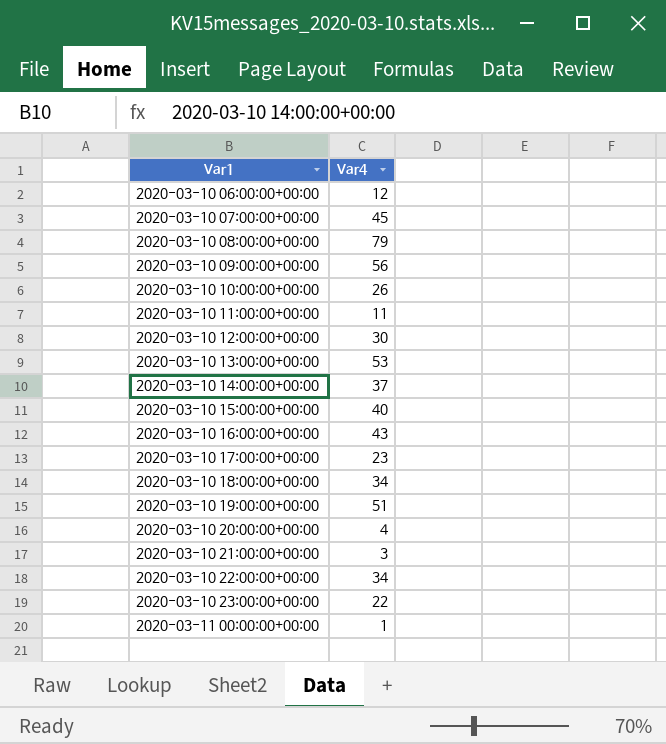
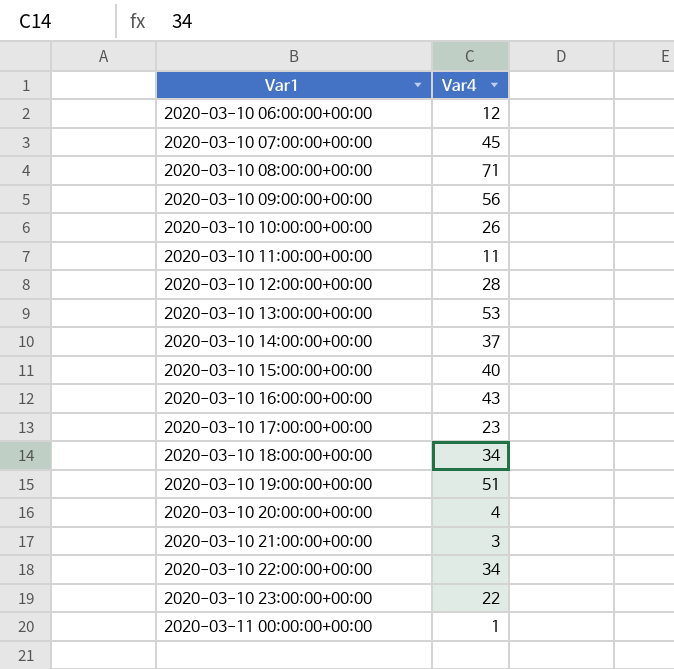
2020-03-10 08:00:00+00:00 | Var4: 79 -> 71
2020-03-10 12:00:00+00:00 | Var4: 30 -> 28

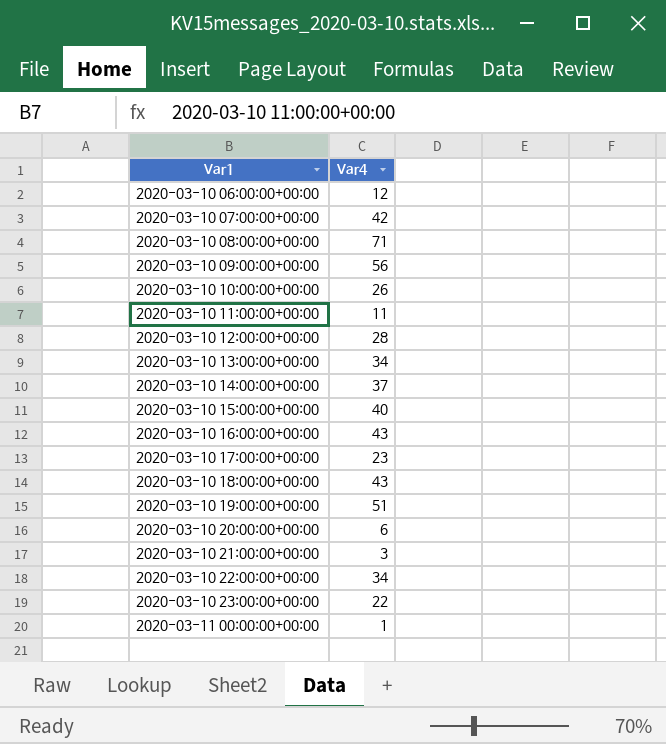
2020-03-10 07:00:00+00:00 | Var4: 45 -> 42
2020-03-10 13:00:00+00:00 | Var4: 53 -> 34
2020-03-10 18:00:00+00:00 | Var4: 34 -> 43
2020-03-10 20:00:00+00:00 | Var4: 4 -> 6

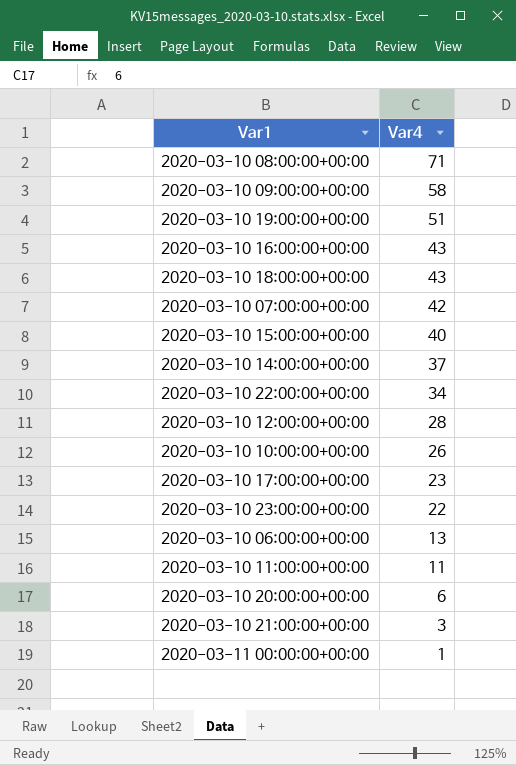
row order: Var1 ascending -> Var4 descending
row 2020-03-10 13:00:00+00:00: 34 -> none
2020-03-10 09:00:00+00:00 | Var4: 56 -> 58
2020-03-10 06:00:00+00:00 | Var4: 12 -> 13

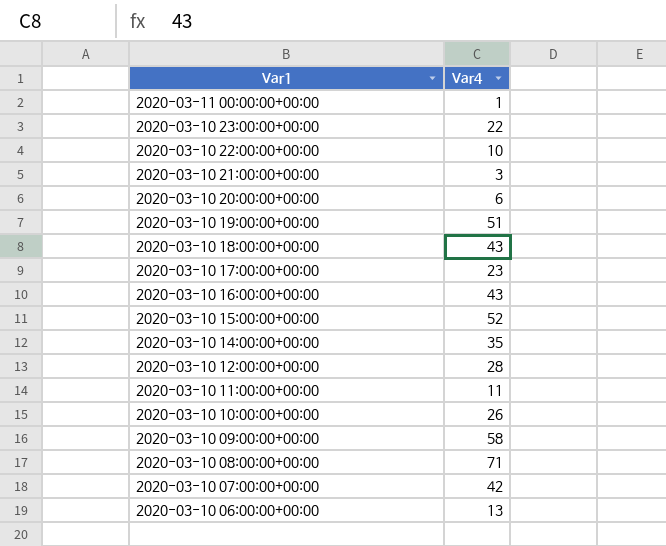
row order: Var4 descending -> Var1 descending
2020-03-10 22:00:00+00:00 | Var4: 34 -> 10
2020-03-10 15:00:00+00:00 | Var4: 40 -> 52
2020-03-10 14:00:00+00:00 | Var4: 37 -> 35

